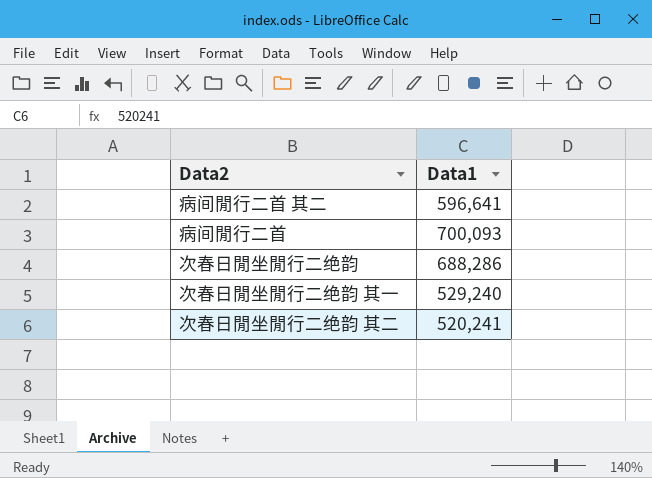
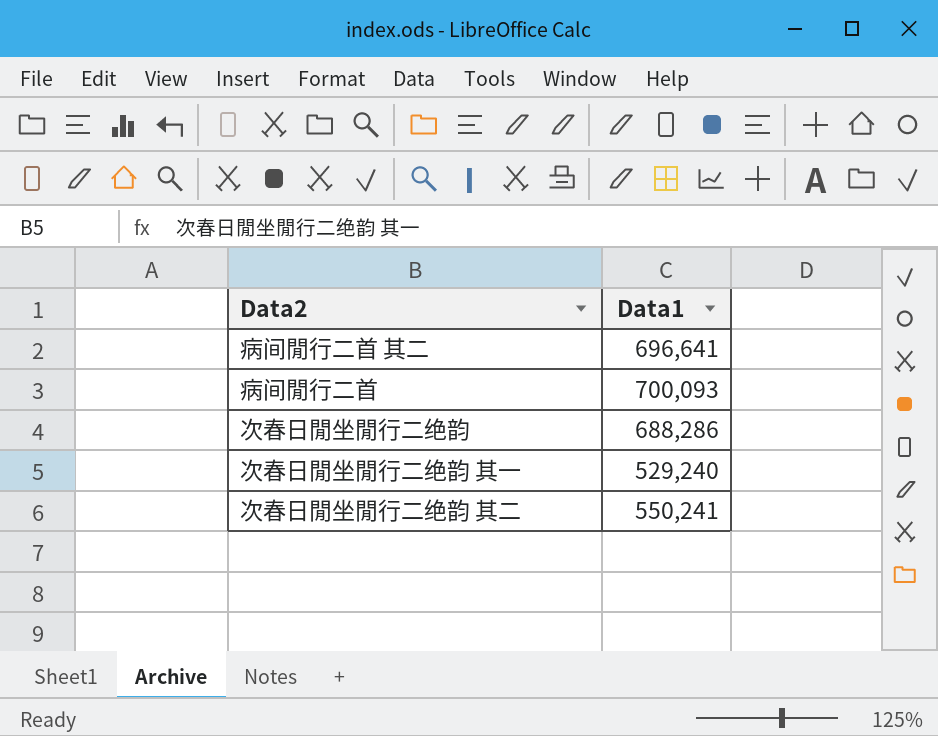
病间閒行二首 其二 | Data1: 596,641 -> 696,641
次春日閒坐閒行二绝韵 其二 | Data1: 520,241 -> 550,241

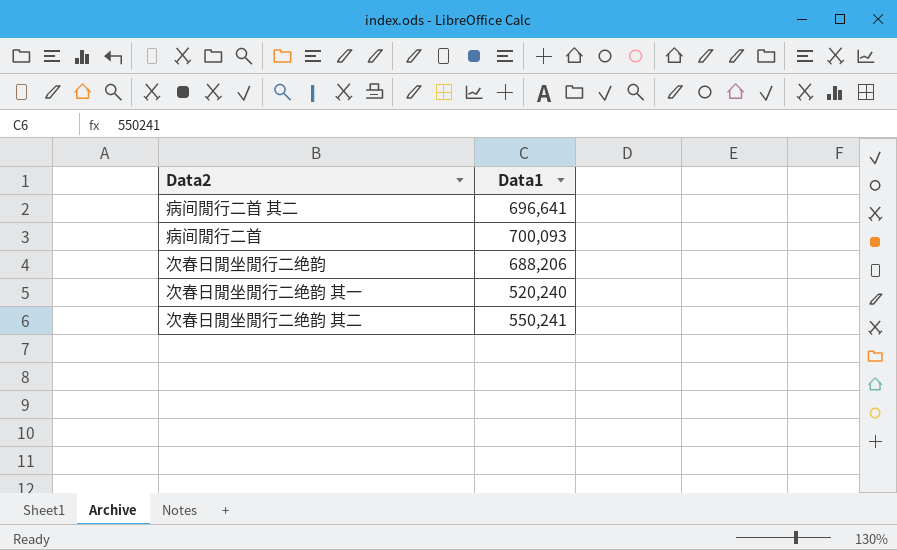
次春日閒坐閒行二绝韵 | Data1: 688,286 -> 688,206
次春日閒坐閒行二绝韵 其一 | Data1: 529,240 -> 520,240

